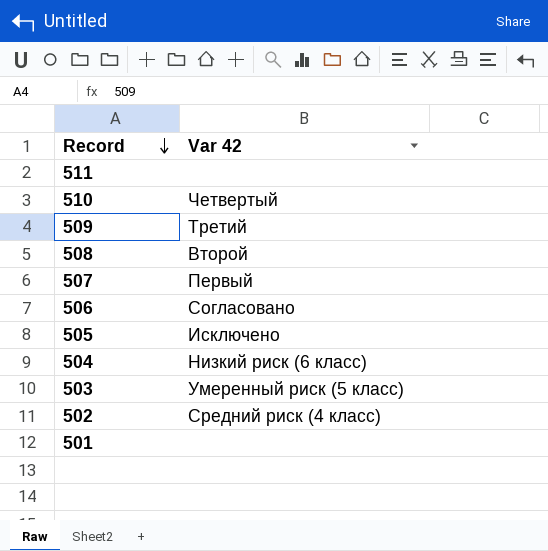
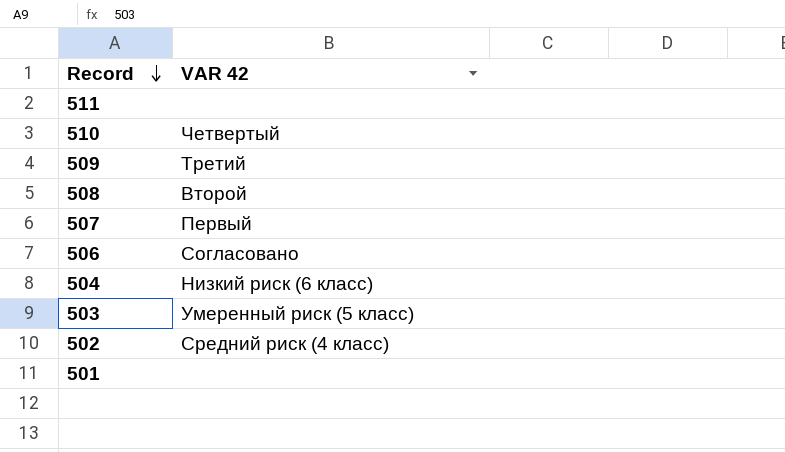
column name: Var 42 -> VAR 42
row 505: Исключено -> none

